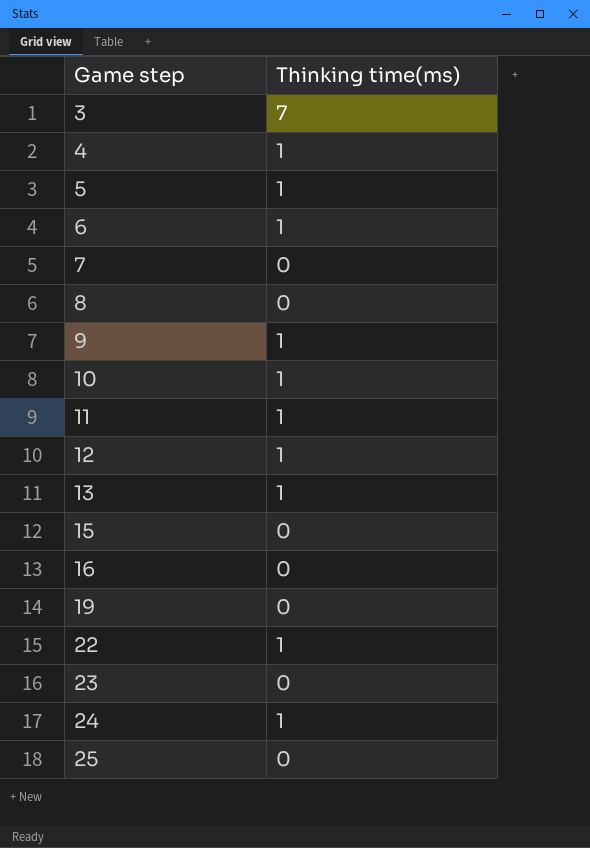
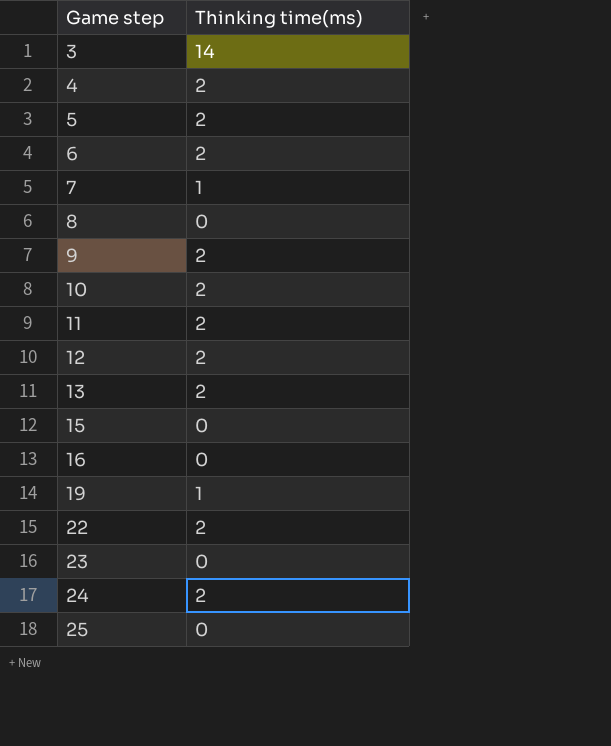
3 | Thinking time(ms): 7 -> 14
4 | Thinking time(ms): 1 -> 2
5 | Thinking time(ms): 1 -> 2
6 | Thinking time(ms): 1 -> 2
7 | Thinking time(ms): 0 -> 1
9 | Thinking time(ms): 1 -> 2
10 | Thinking time(ms): 1 -> 2
11 | Thinking time(ms): 1 -> 2
12 | Thinking time(ms): 1 -> 2
13 | Thinking time(ms): 1 -> 2
19 | Thinking time(ms): 0 -> 1
22 | Thinking time(ms): 1 -> 2
24 | Thinking time(ms): 1 -> 2

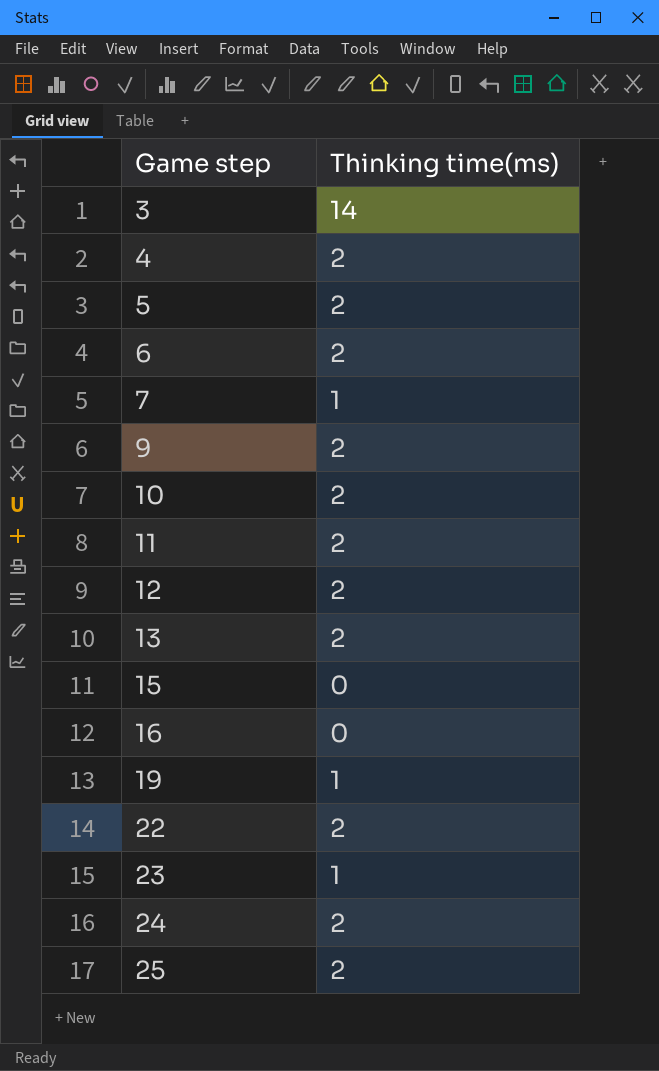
row 8: 0 -> none
23 | Thinking time(ms): 0 -> 1
25 | Thinking time(ms): 0 -> 2

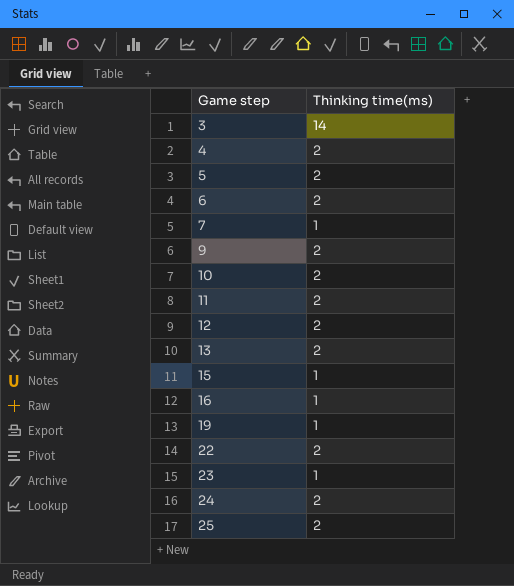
15 | Thinking time(ms): 0 -> 1
16 | Thinking time(ms): 0 -> 1

